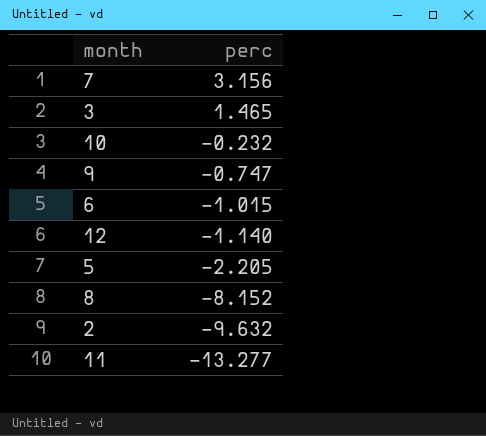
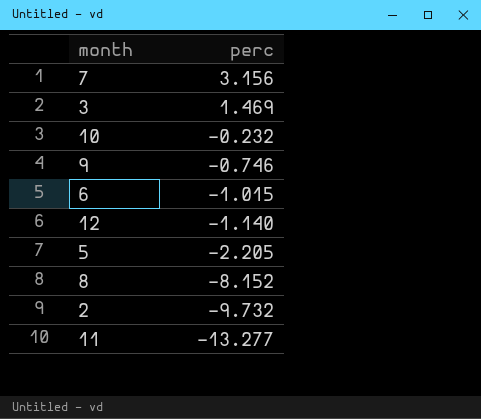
3 | perc: 1.465 -> 1.469
9 | perc: -0.747 -> -0.746
2 | perc: -9.632 -> -9.732

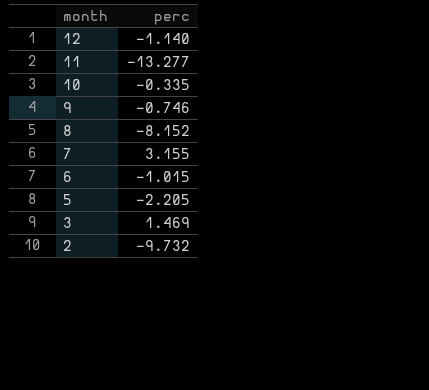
row order: perc descending -> month descending
10 | perc: -0.232 -> -0.335
7 | perc: 3.156 -> 3.155

